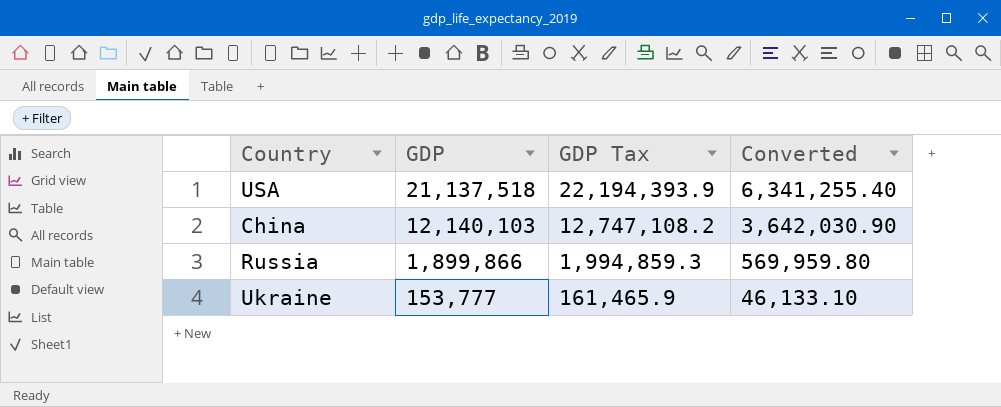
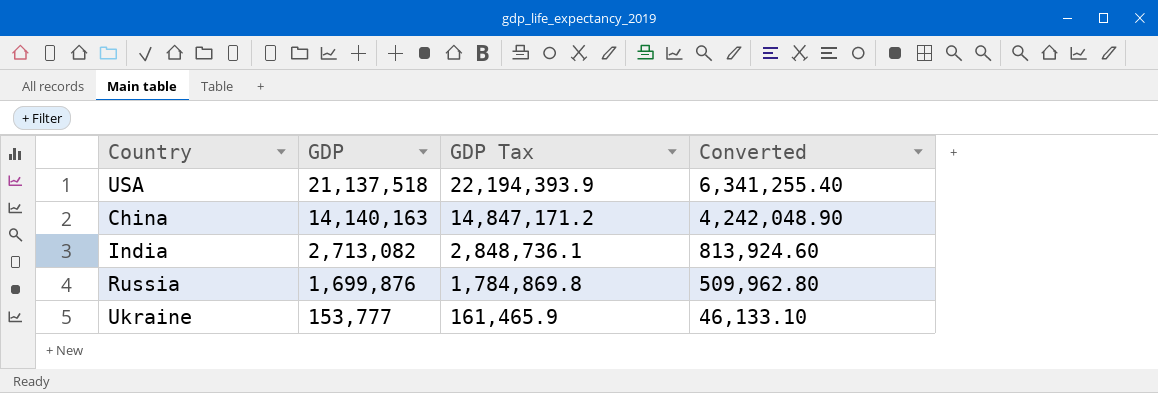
China | GDP: 12,140,103 -> 14,140,163
China | GDP Tax: 12,747,108.2 -> 14,847,171.2
China | Converted: 3,642,030.90 -> 4,242,048.90
row India: none -> 2,713,082 | 2,848,736.1 | 813,924.60
Russia | GDP: 1,899,866 -> 1,699,876
Russia | GDP Tax: 1,994,859.3 -> 1,784,869.8
Russia | Converted: 569,959.80 -> 509,962.80

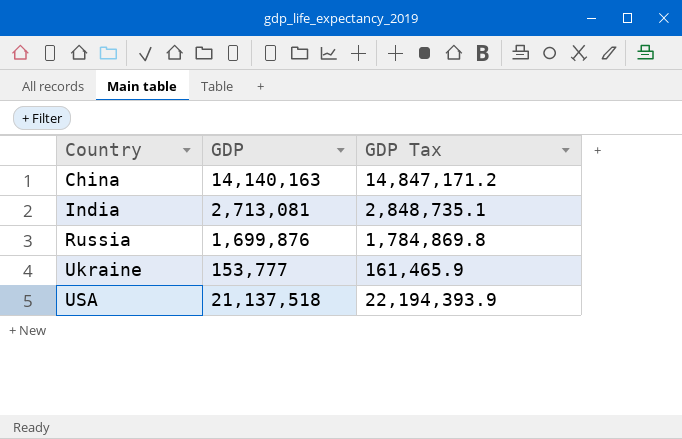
row order: GDP descending -> Country ascending
column Converted | formula: [GDP] * 0.3 -> none
India | GDP: 2,713,082 -> 2,713,081
India | GDP Tax: 2,848,736.1 -> 2,848,735.1

